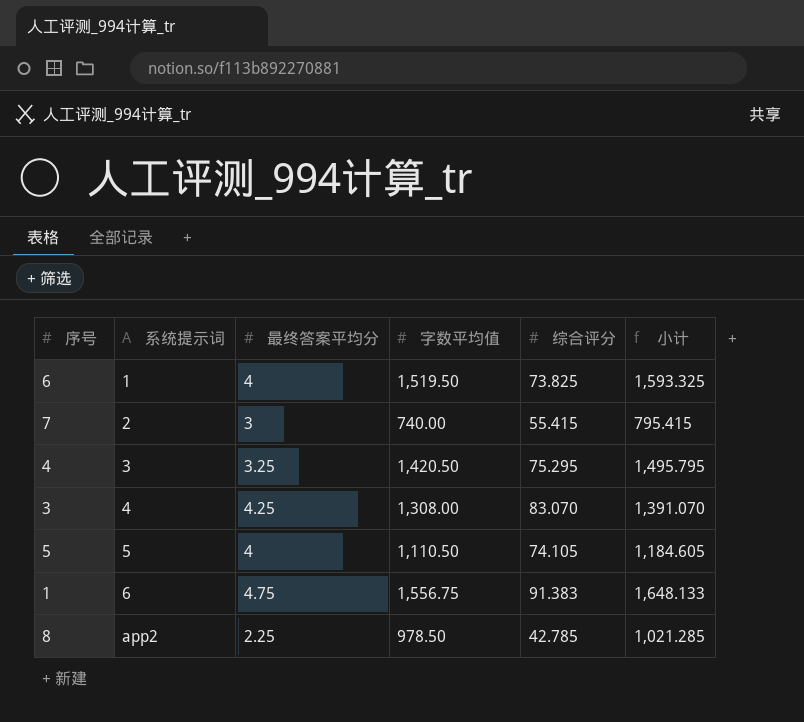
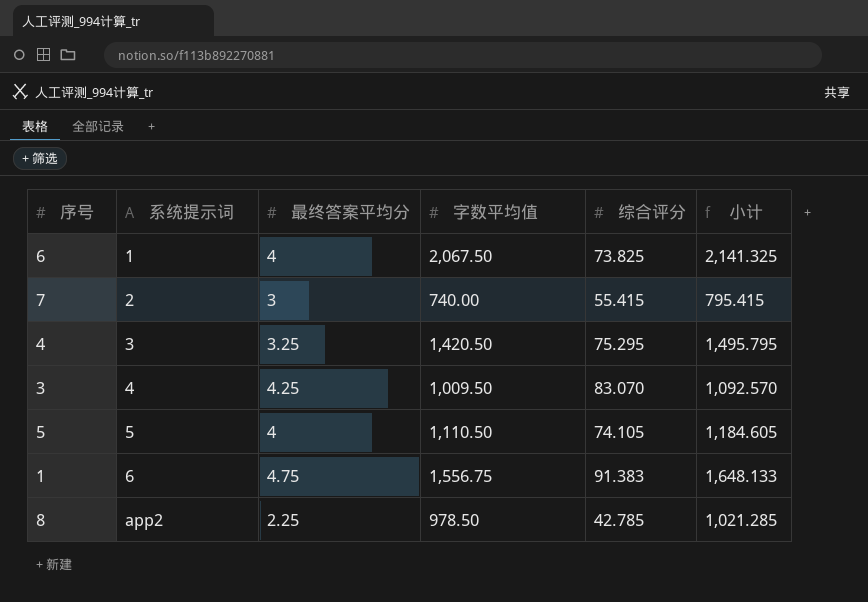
6 | 字数平均值: 1,519.50 -> 2,067.50
6 | 小计: 1,593.325 -> 2,141.325
3 | 字数平均值: 1,308.00 -> 1,009.50
3 | 小计: 1,391.070 -> 1,092.570

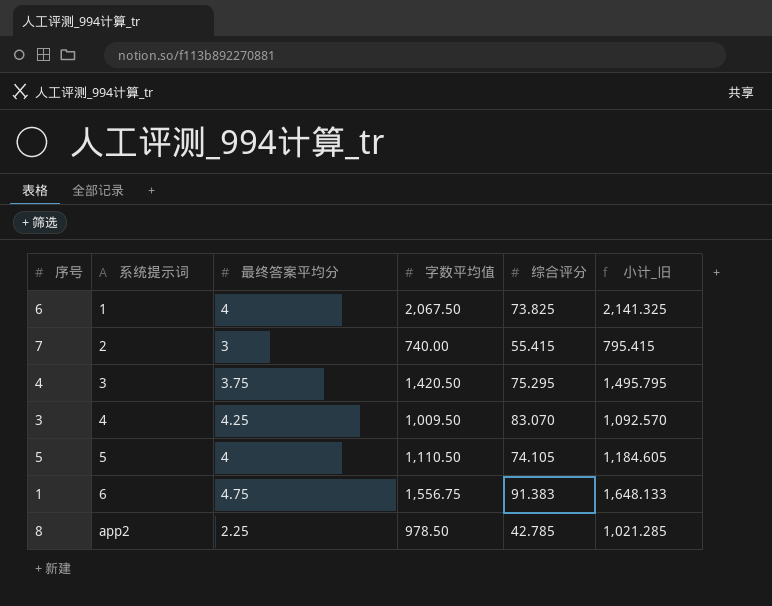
column name: 小计 -> 小计_旧
4 | 最终答案平均分: 3.25 -> 3.75

